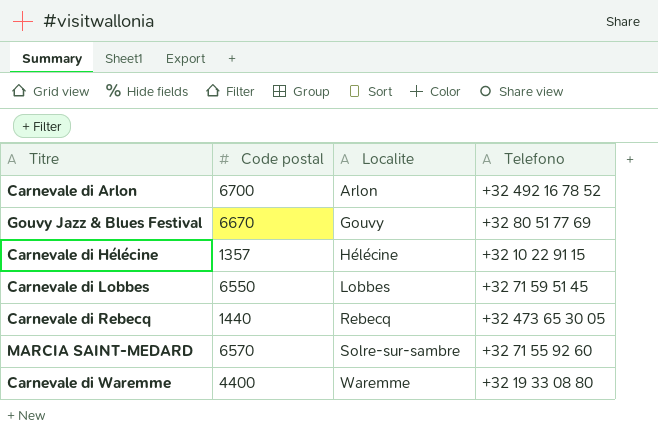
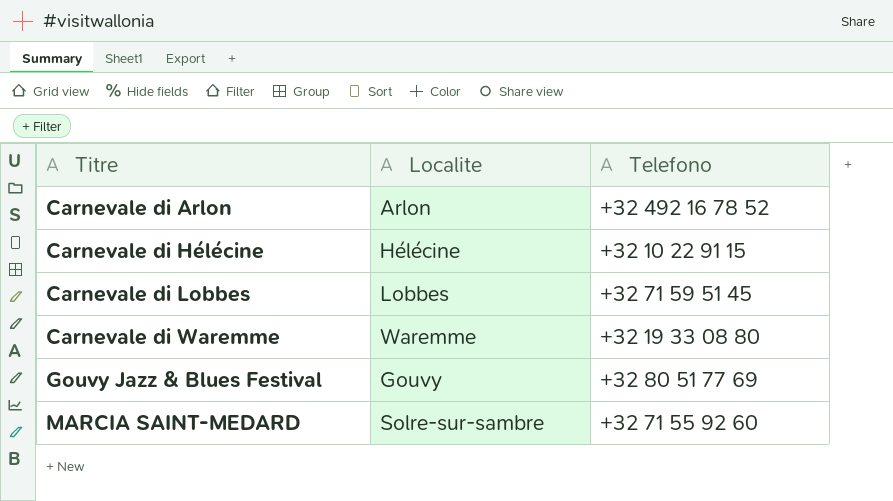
row order: Localite ascending -> Titre ascending
column Code postal | position: 2 -> none
row Carnevale di Rebecq: 1440 | Rebecq | +32 473 65 30 05 -> none

